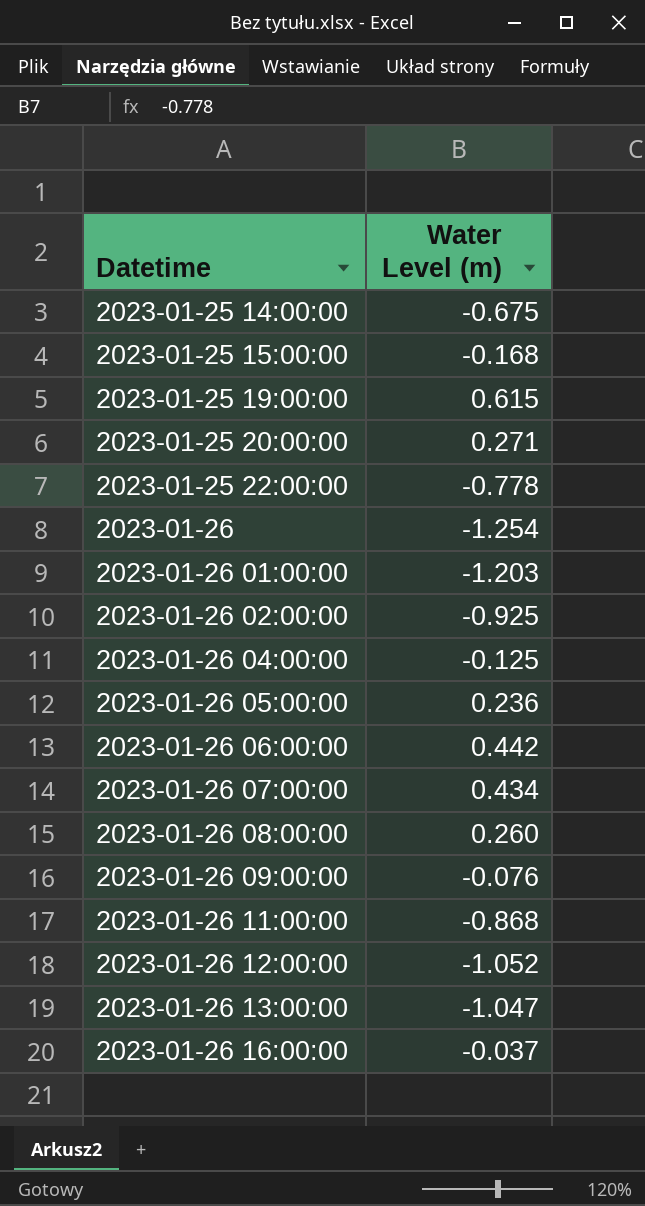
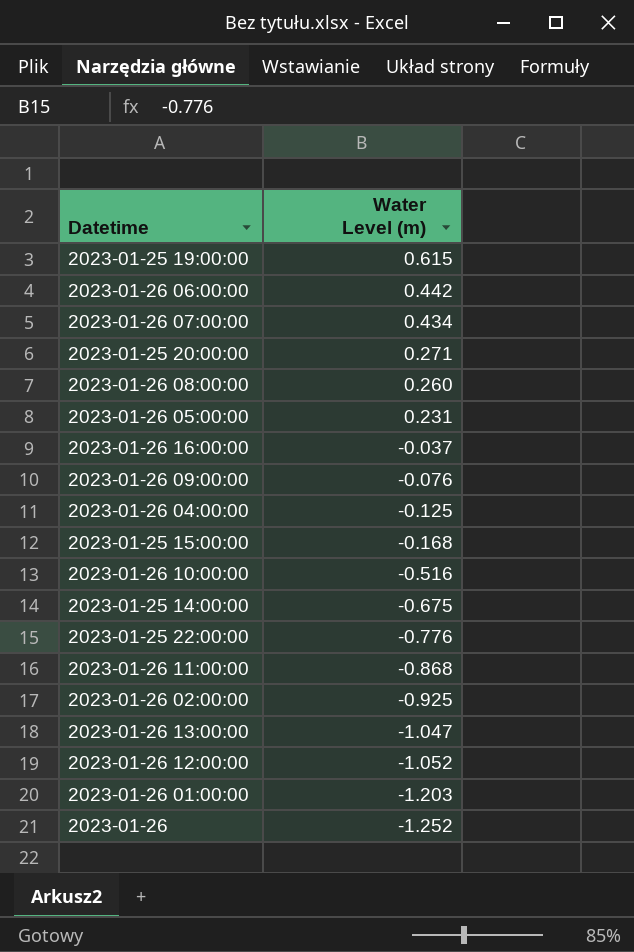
row order: Datetime ascending -> Water Level (m) descending
2023-01-26 05:00:00 | Water Level (m): 0.236 -> 0.231
row 2023-01-26 10:00:00: none -> -0.516
2023-01-25 22:00:00 | Water Level (m): -0.778 -> -0.776
2023-01-26 | Water Level (m): -1.254 -> -1.252

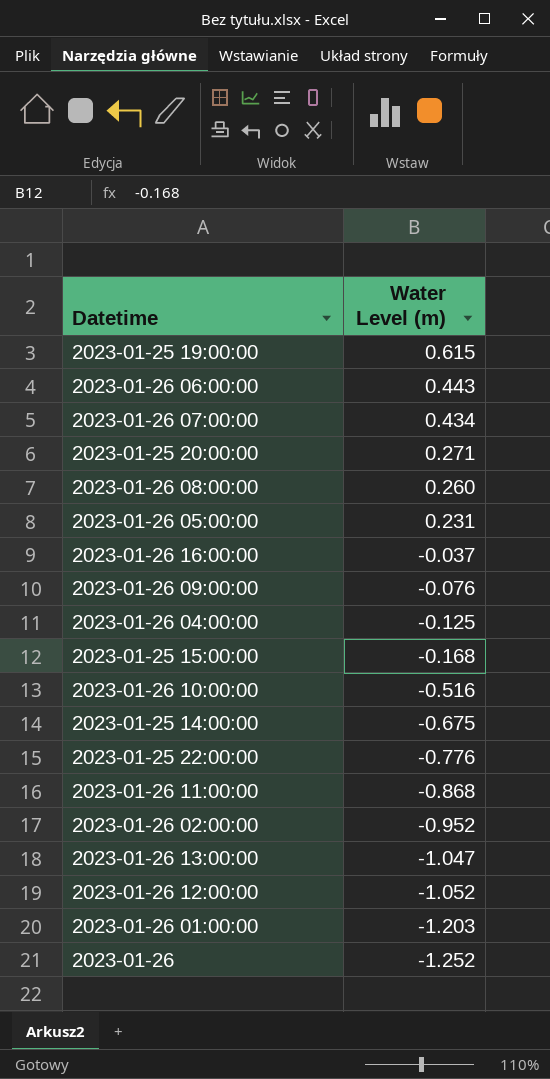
2023-01-26 06:00:00 | Water Level (m): 0.442 -> 0.443
2023-01-26 02:00:00 | Water Level (m): -0.925 -> -0.952

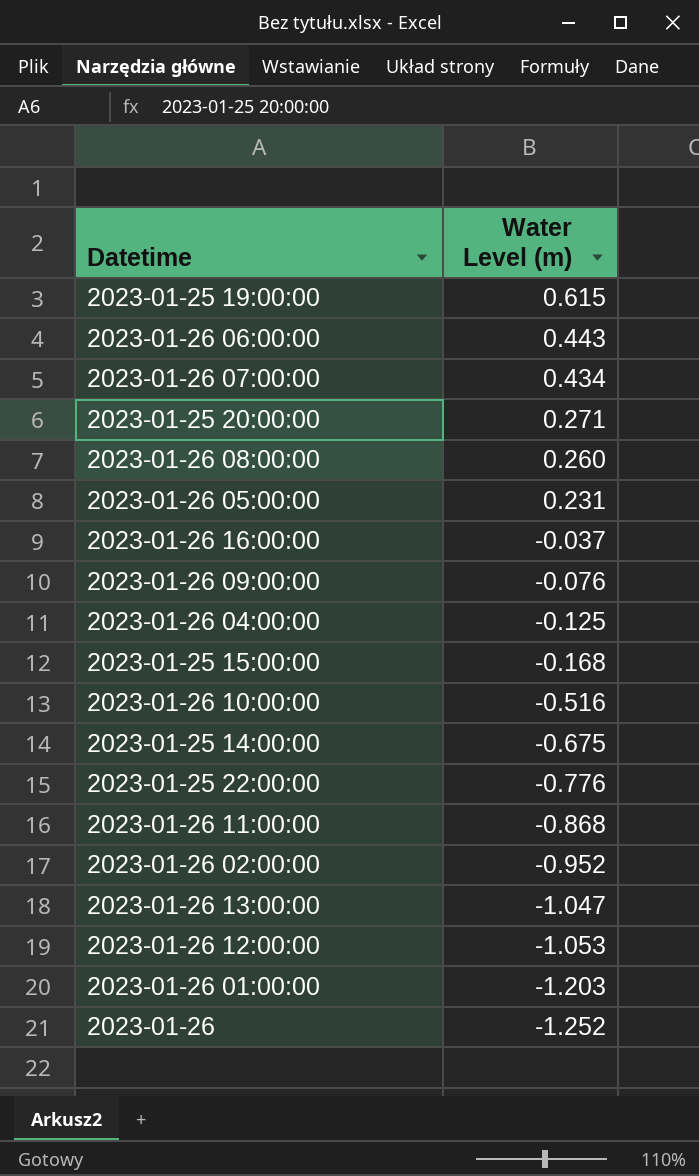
2023-01-26 12:00:00 | Water Level (m): -1.052 -> -1.053

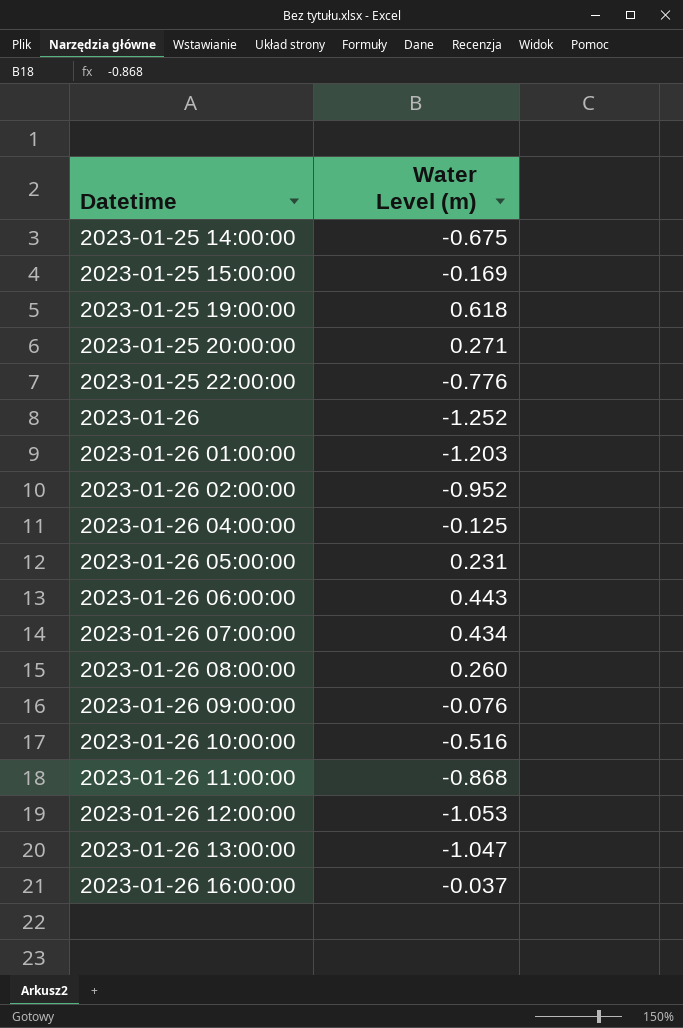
row order: Water Level (m) descending -> Datetime ascending
2023-01-25 15:00:00 | Water Level (m): -0.168 -> -0.169
2023-01-25 19:00:00 | Water Level (m): 0.615 -> 0.618

